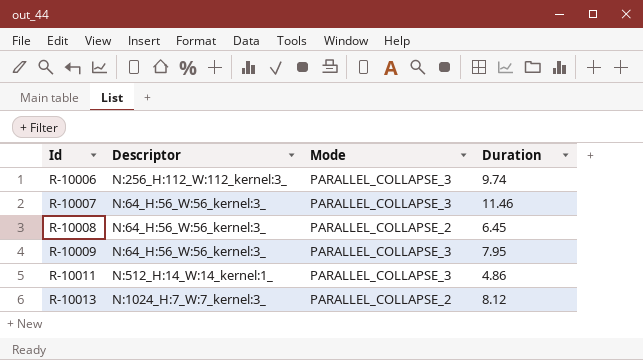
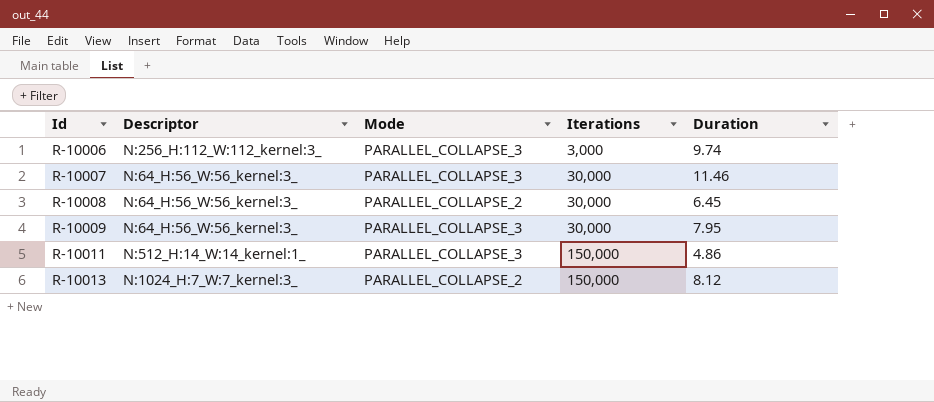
column Iterations | position: none -> 4

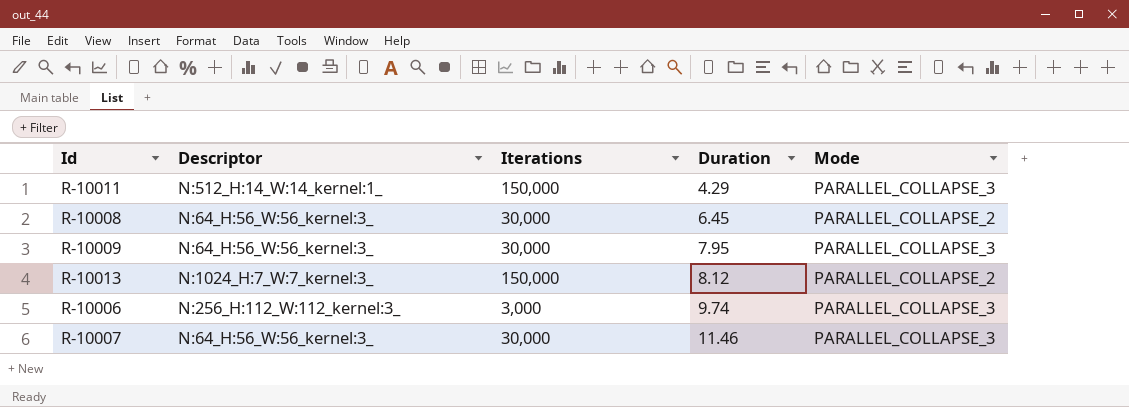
row order: Id ascending -> Duration ascending
column Mode | position: 3 -> 5
R-10011 | Duration: 4.86 -> 4.29

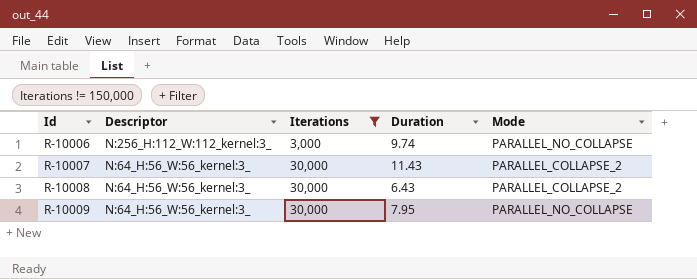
filter: none -> Iterations != 150,000
row order: Duration ascending -> Id ascending
R-10006 | Mode: PARALLEL_COLLAPSE_3 -> PARALLEL_NO_COLLAPSE
R-10007 | Duration: 11.46 -> 11.43
R-10007 | Mode: PARALLEL_COLLAPSE_3 -> PARALLEL_COLLAPSE_2
R-10008 | Duration: 6.45 -> 6.43
R-10009 | Mode: PARALLEL_COLLAPSE_3 -> PARALLEL_NO_COLLAPSE

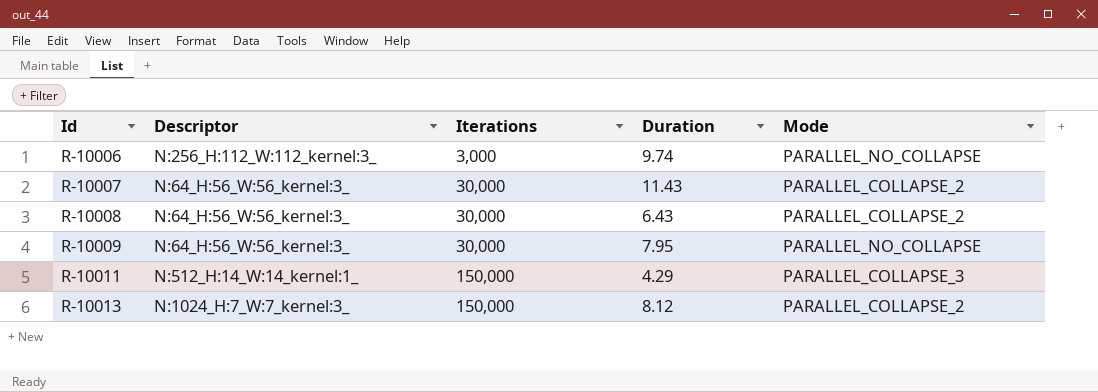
filter: Iterations != 150,000 -> none

